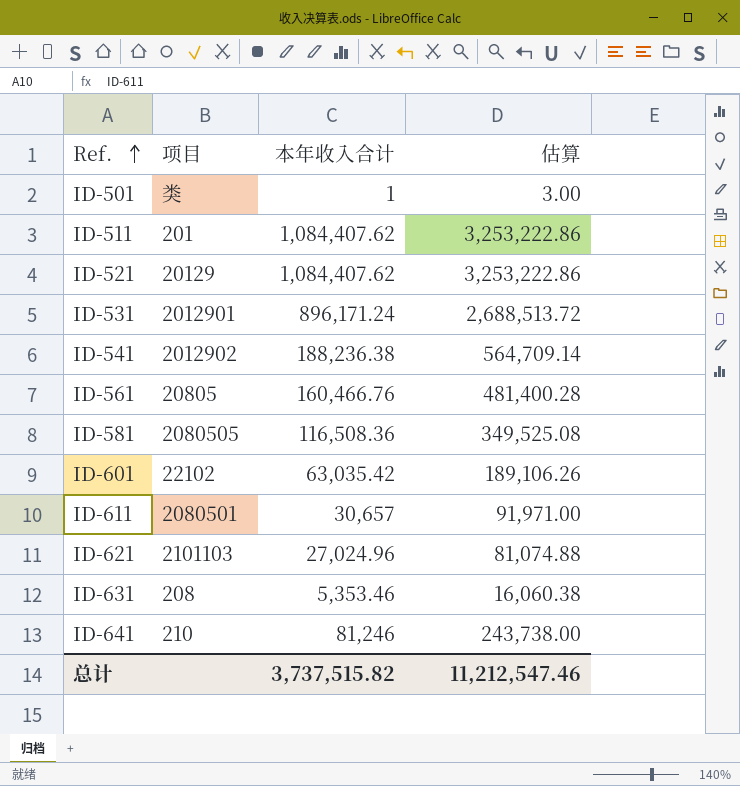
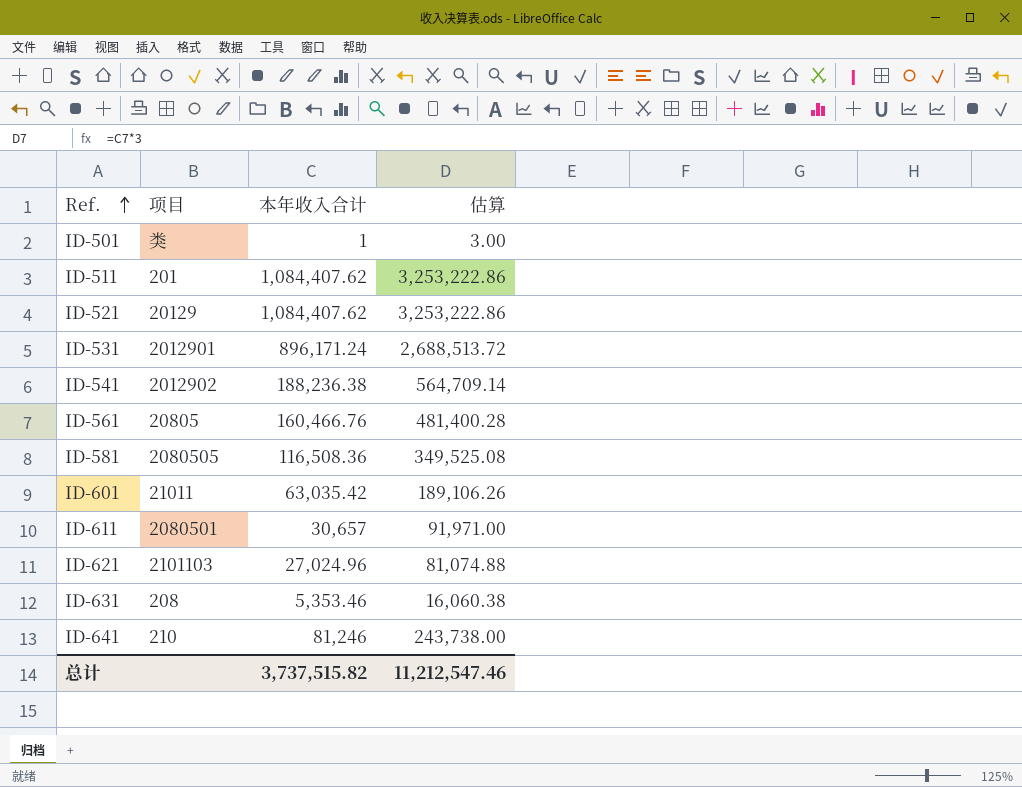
ID-601 | 项目: 22102 -> 21011

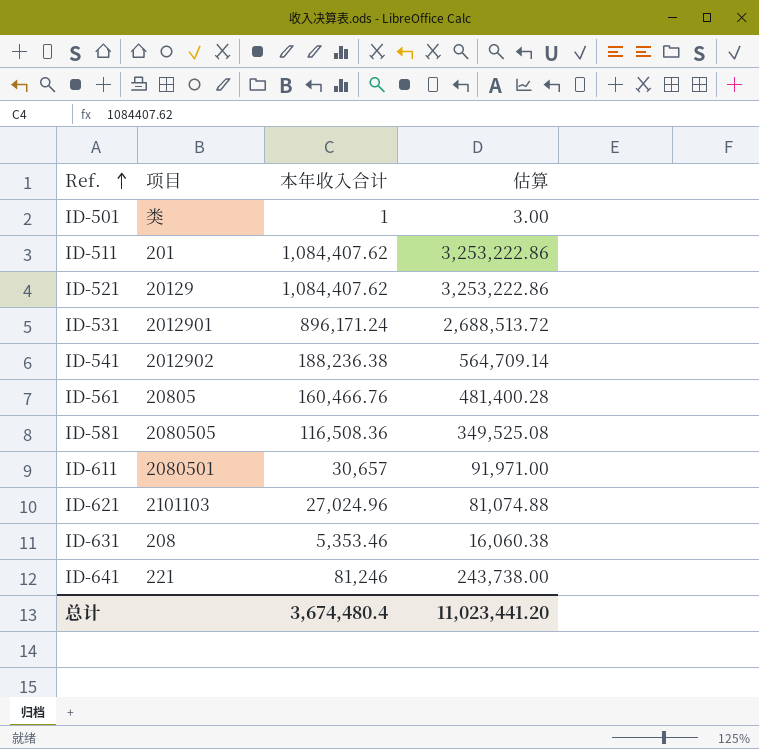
row ID-601: 21011 | 63,035.42 | 189,106.26 -> none
ID-641 | 项目: 210 -> 221
总计 | 本年收入合计: 3,737,515.82 -> 3,674,480.4
总计 | 估算: 11,212,547.46 -> 11,023,441.20

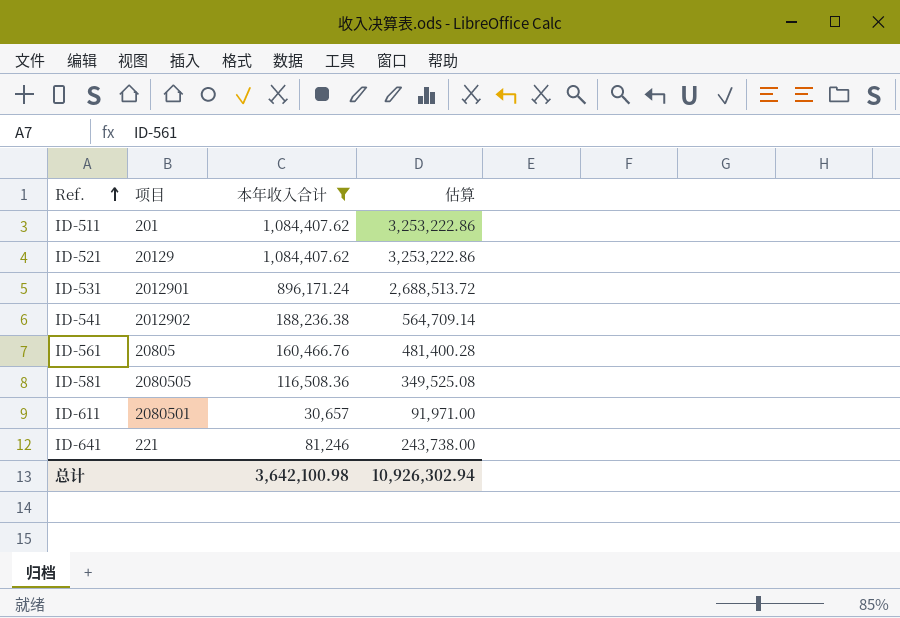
filter: none -> 本年收入合计 >= 30,657
总计 | 本年收入合计: 3,674,480.4 -> 3,642,100.98
总计 | 估算: 11,023,441.20 -> 10,926,302.94

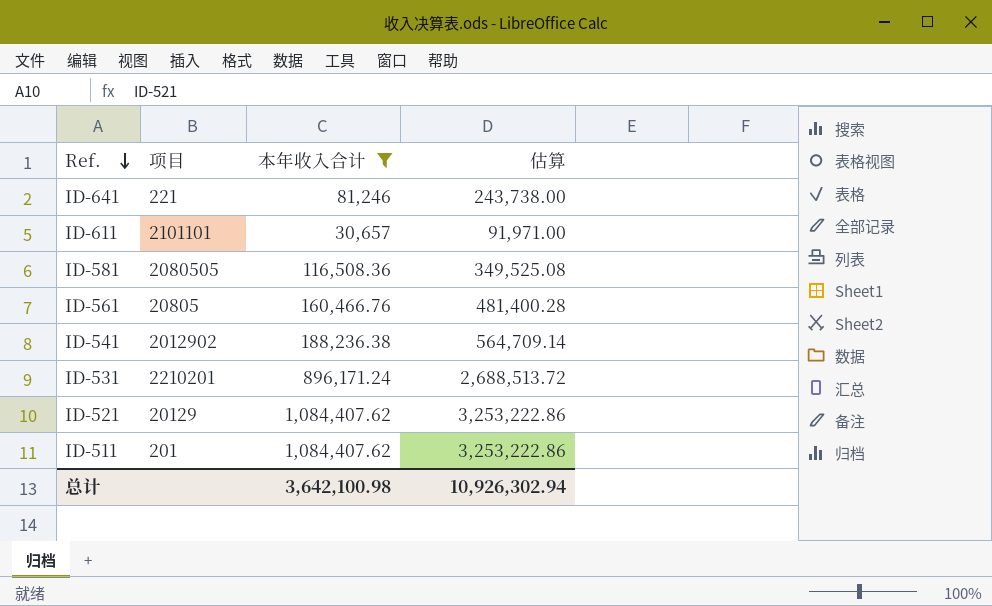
row order: Ref. ascending -> Ref. descending
ID-611 | 项目: 2080501 -> 2101101
ID-531 | 项目: 2012901 -> 2210201

